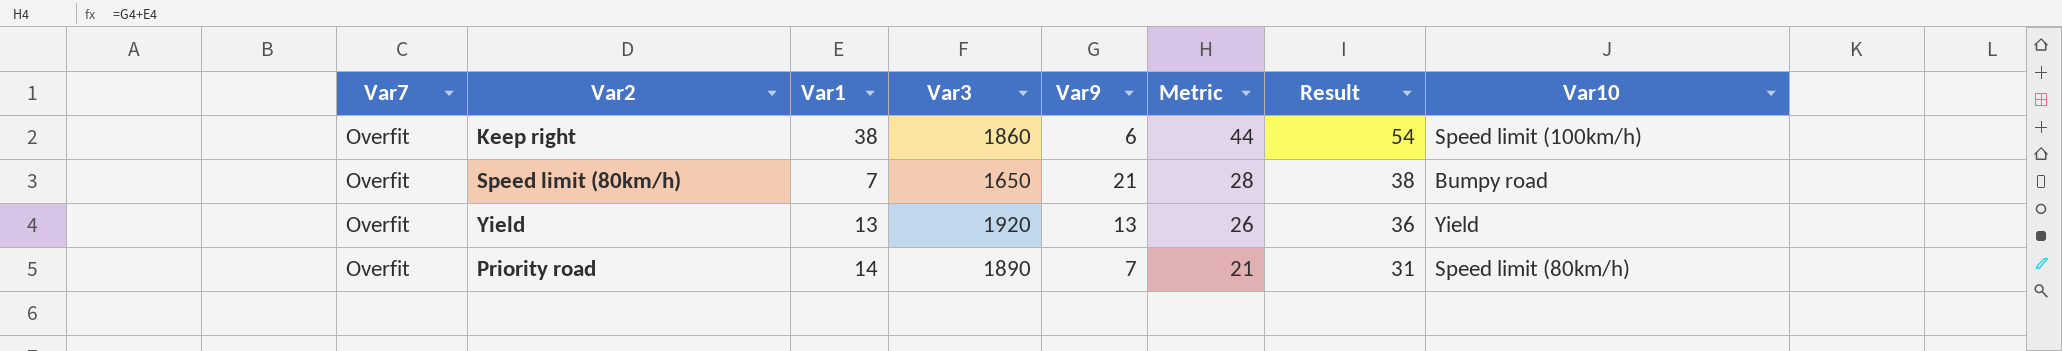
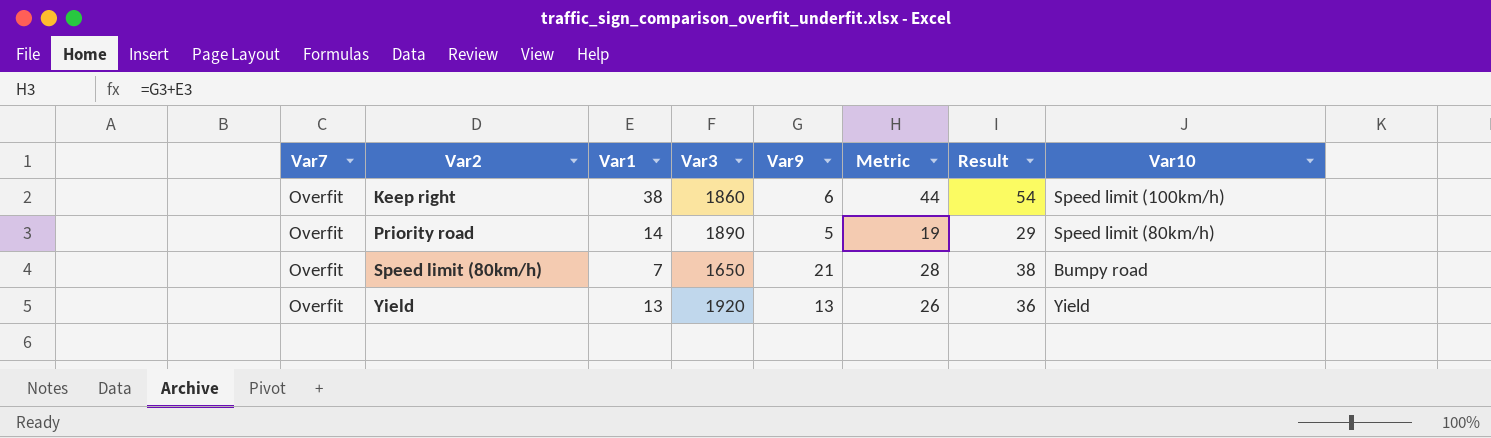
row order: Metric descending -> Var2 ascending
Priority road | Var9: 7 -> 5
Priority road | Metric: 21 -> 19
Priority road | Result: 31 -> 29

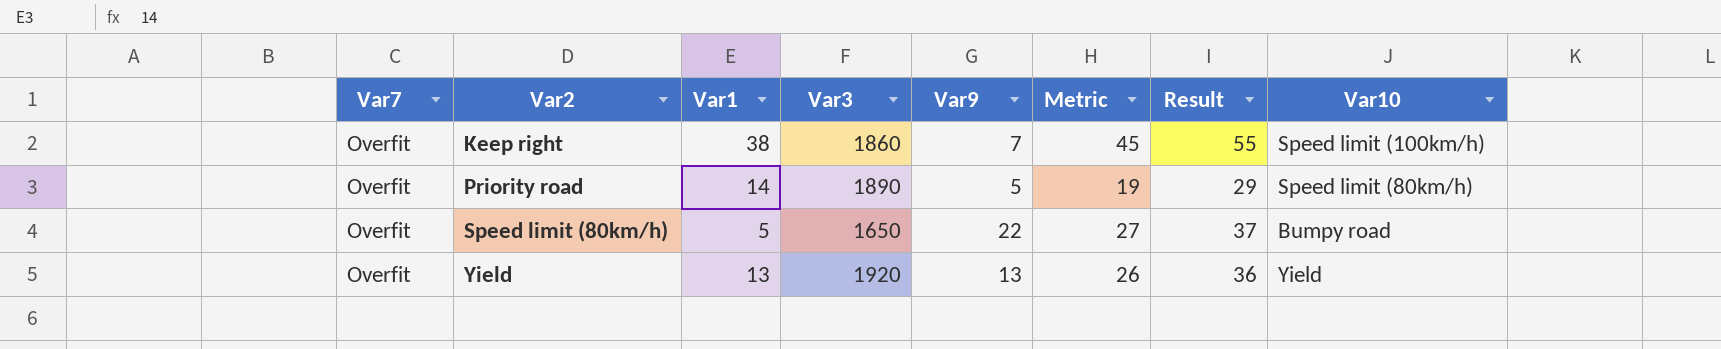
Keep right | Var9: 6 -> 7
Keep right | Metric: 44 -> 45
Keep right | Result: 54 -> 55
Speed limit (80km/h) | Var1: 7 -> 5
Speed limit (80km/h) | Var9: 21 -> 22
Speed limit (80km/h) | Metric: 28 -> 27
Speed limit (80km/h) | Result: 38 -> 37

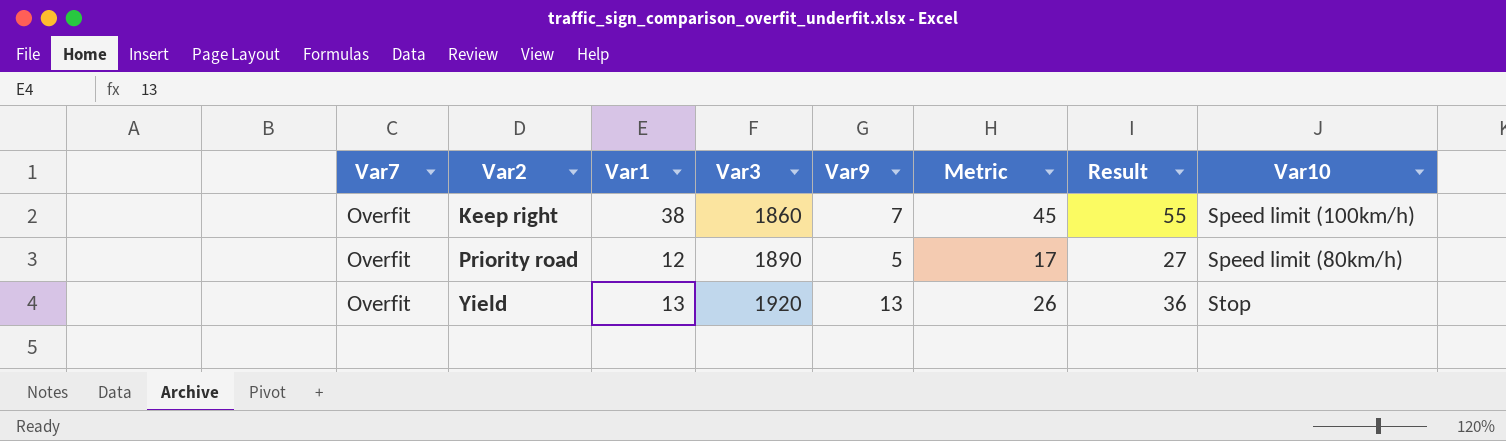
row Speed limit (80km/h): Overfit | 5 | 1650 | 22 | 27 | 37 | Bumpy road -> none
Priority road | Var1: 14 -> 12
Priority road | Metric: 19 -> 17
Priority road | Result: 29 -> 27
Yield | Var10: Yield -> Stop

